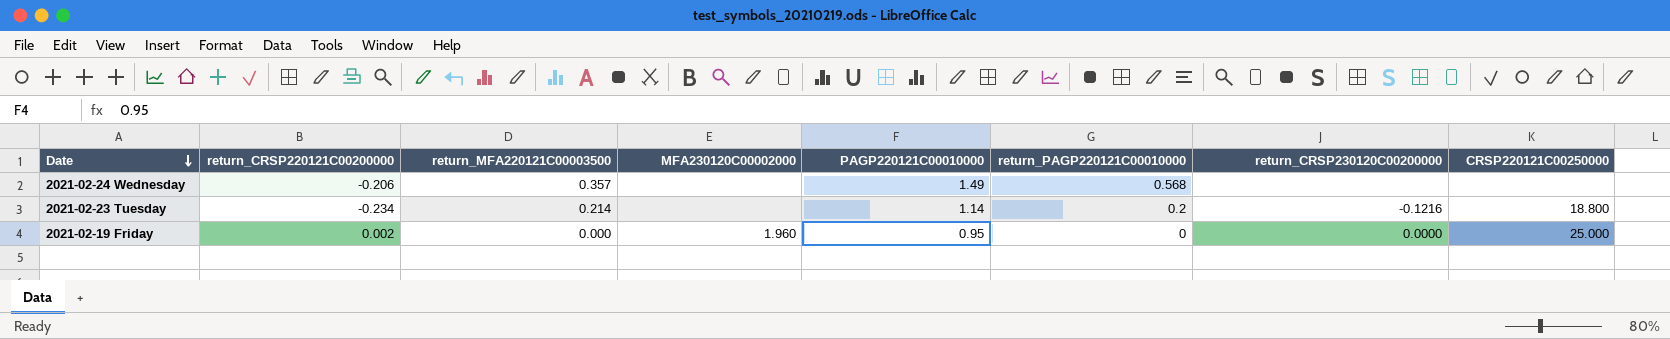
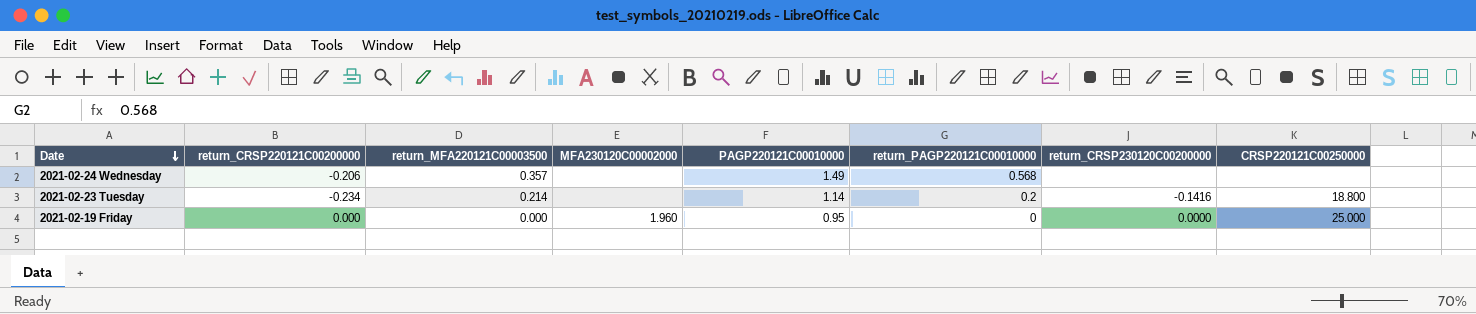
2021-02-23 Tuesday | return_CRSP230120C00200000: -0.1216 -> -0.1416
2021-02-19 Friday | return_CRSP220121C00200000: 0.002 -> 0.000

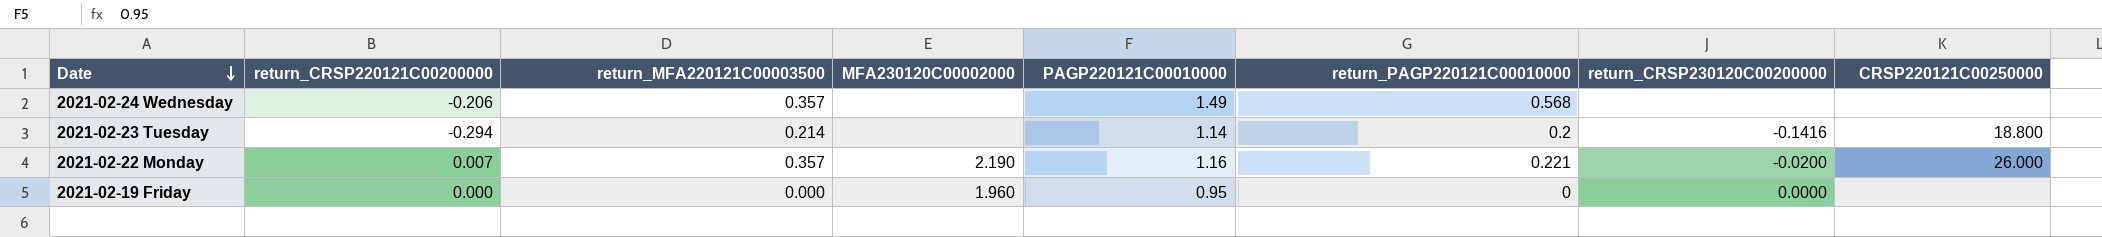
2021-02-23 Tuesday | return_CRSP220121C00200000: -0.234 -> -0.294
row 2021-02-22 Monday: none -> 0.007 | 0.357 | 2.190 | 1.16 | 0.221 | -0.0200 | 26.000
2021-02-19 Friday | CRSP220121C00250000: 25.000 -> none

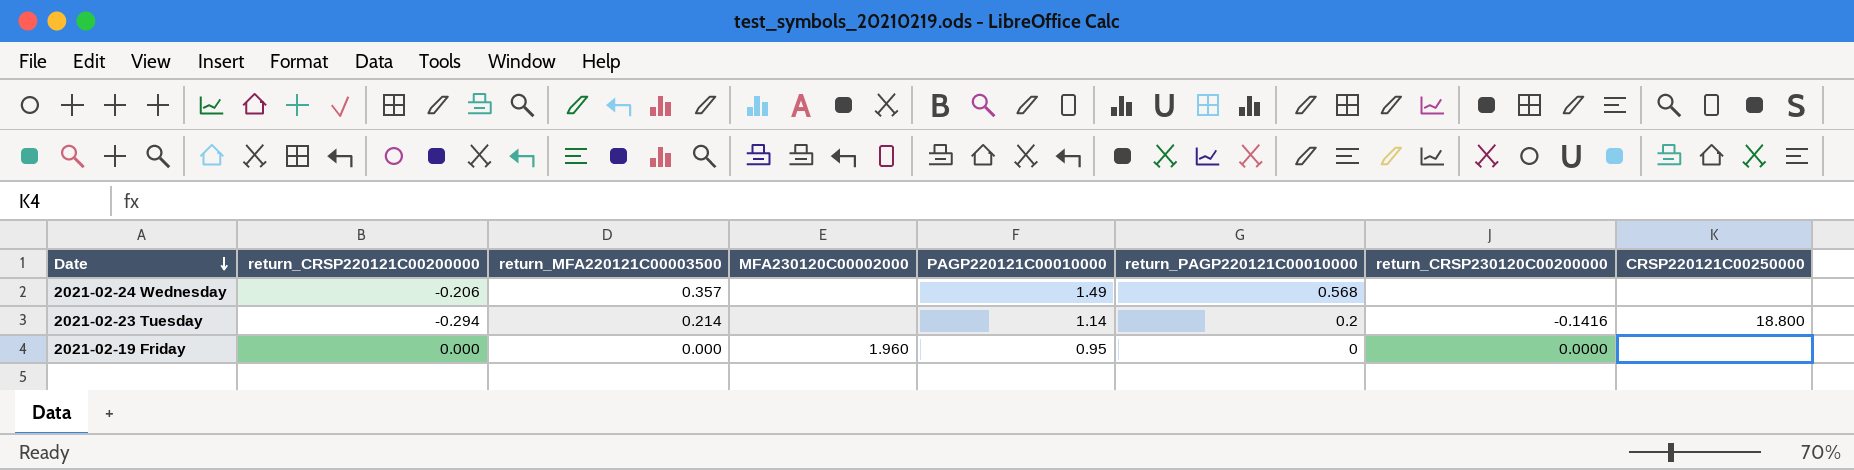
row 2021-02-22 Monday: 0.007 | 0.357 | 2.190 | 1.16 | 0.221 | -0.0200 | 26.000 -> none

